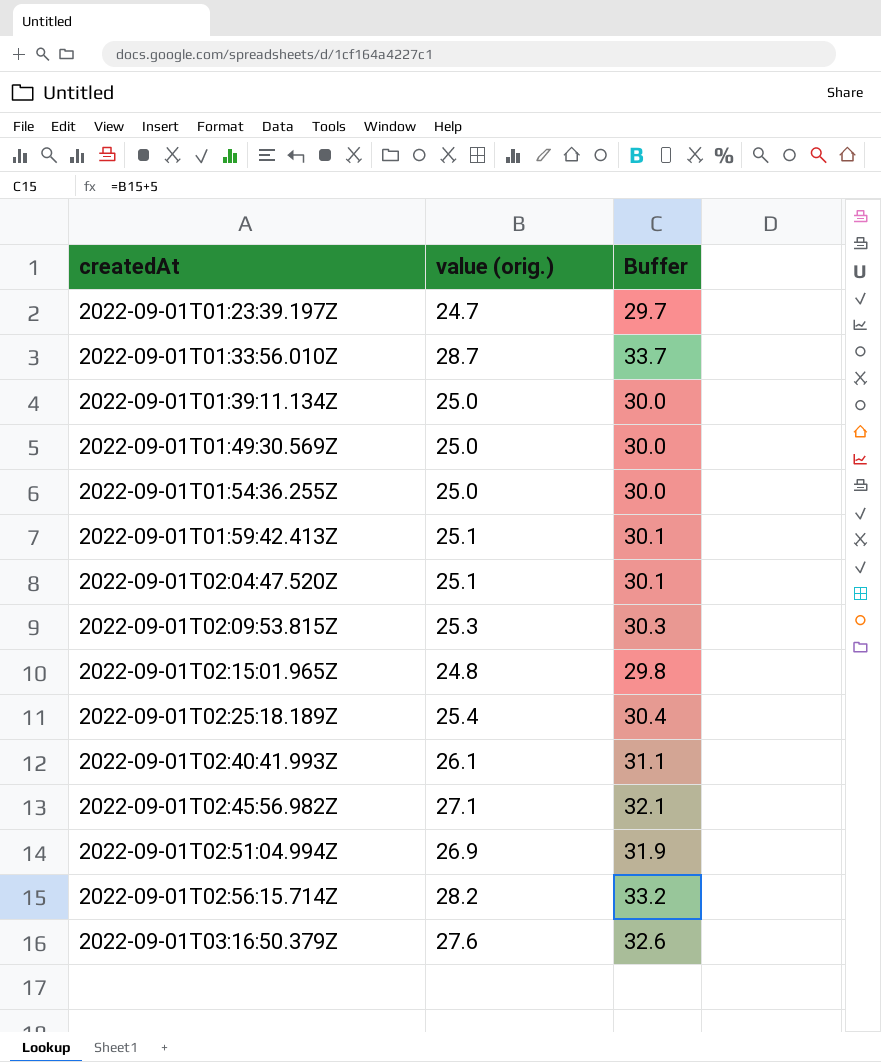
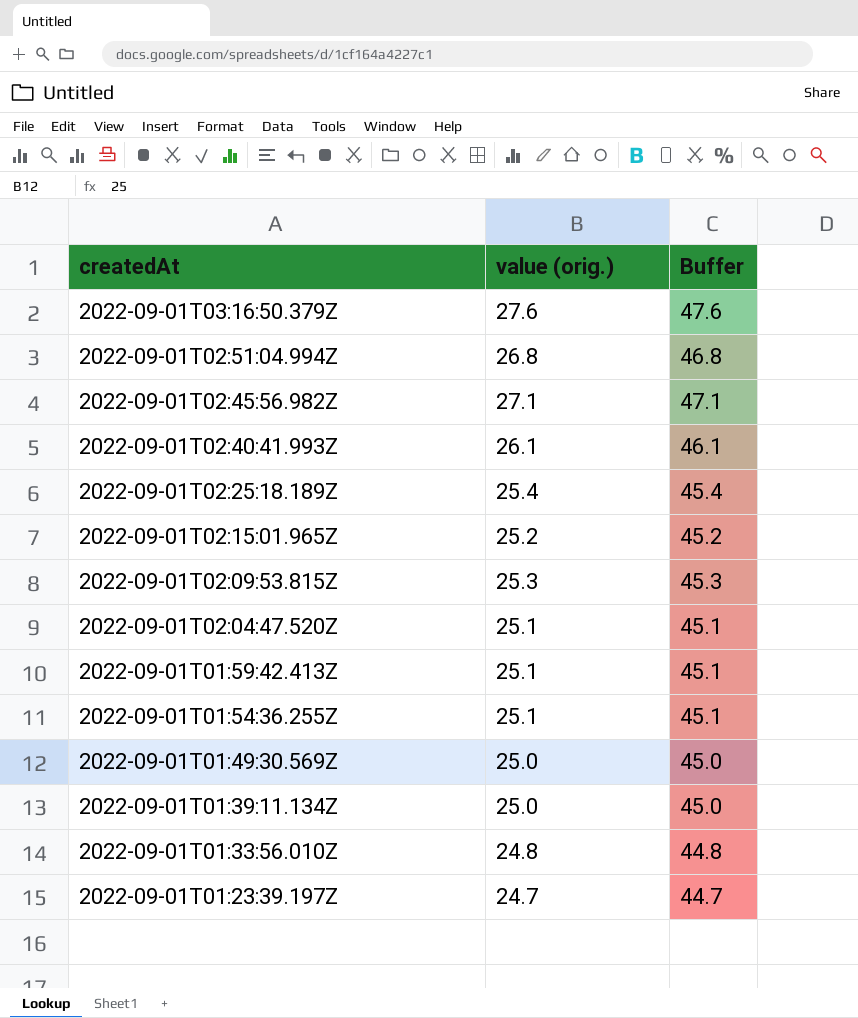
row order: createdAt ascending -> createdAt descending
column Buffer | formula: [value (orig.)] + 5 -> [value (orig.)] + 20
row 2022-09-01T02:56:15.714Z: 28.2 | 33.2 -> none
2022-09-01T02:51:04.994Z | value (orig.): 26.9 -> 26.8
2022-09-01T02:15:01.965Z | value (orig.): 24.8 -> 25.2
2022-09-01T01:54:36.255Z | value (orig.): 25.0 -> 25.1
2022-09-01T01:33:56.010Z | value (orig.): 28.7 -> 24.8

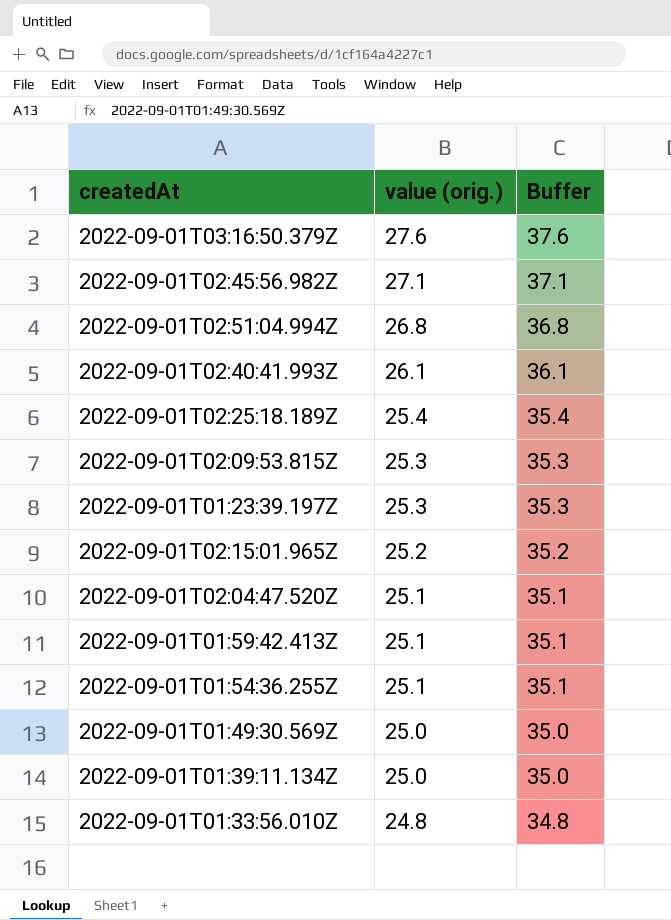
row order: createdAt descending -> value (orig.) descending
column Buffer | formula: [value (orig.)] + 20 -> [value (orig.)] + 10
2022-09-01T01:23:39.197Z | value (orig.): 24.7 -> 25.3

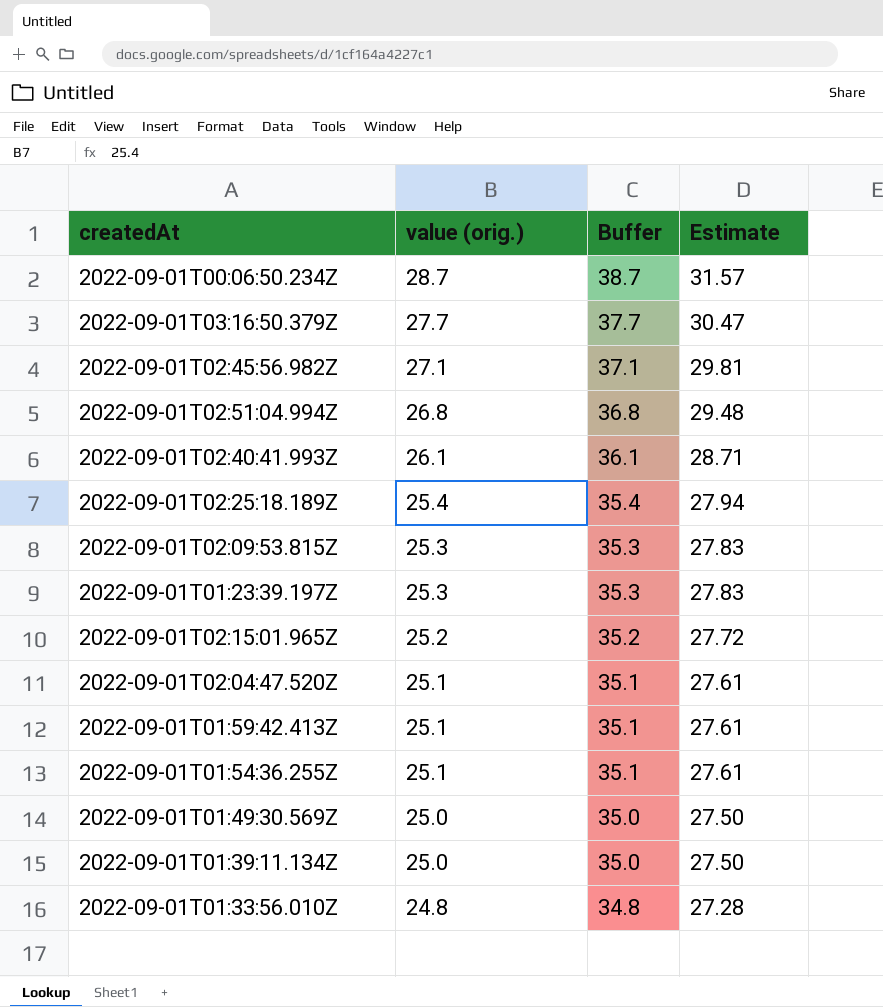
column Estimate | formula: none -> [value (orig.)] * 1.1
row 2022-09-01T00:06:50.234Z: none -> 28.7 | 38.7 | 31.57
2022-09-01T03:16:50.379Z | value (orig.): 27.6 -> 27.7
2022-09-01T03:16:50.379Z | Buffer: 37.6 -> 37.7

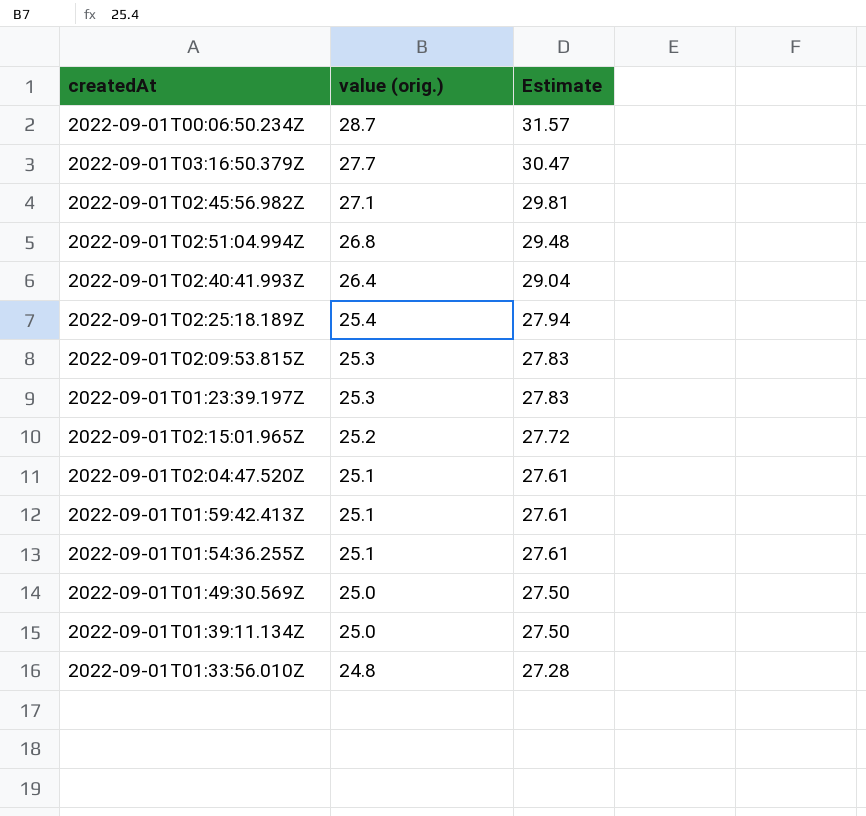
column Buffer | formula: [value (orig.)] + 10 -> none
2022-09-01T02:40:41.993Z | value (orig.): 26.1 -> 26.4
2022-09-01T02:40:41.993Z | Estimate: 28.71 -> 29.04

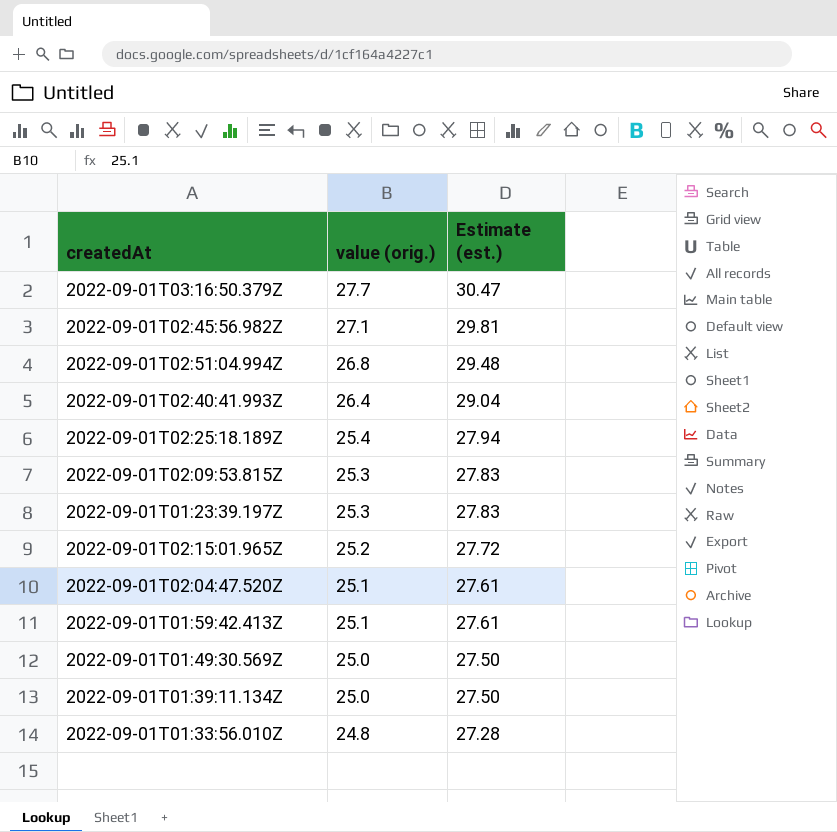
column name: Estimate -> Estimate (est.)
row 2022-09-01T00:06:50.234Z: 28.7 | 31.57 -> none
row 2022-09-01T01:54:36.255Z: 25.1 | 27.61 -> none

